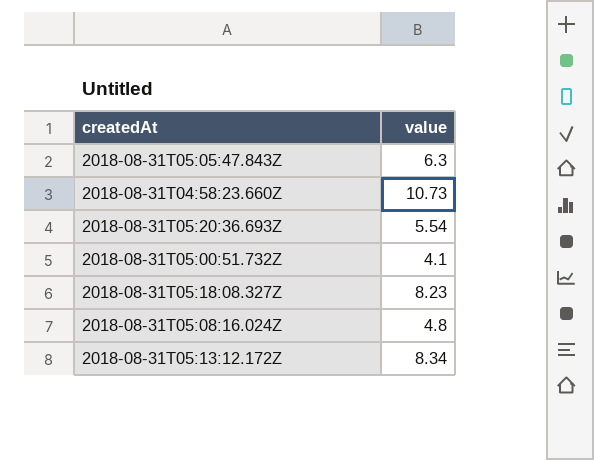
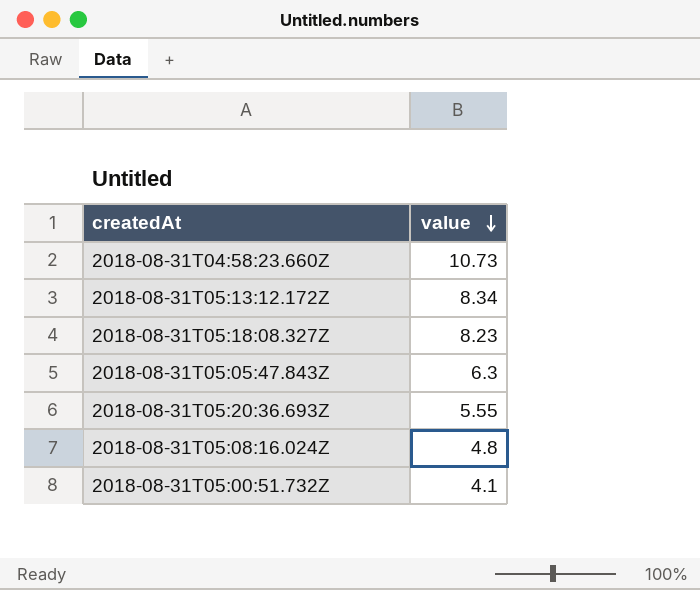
row order: none -> value descending
2018-08-31T05:20:36.693Z | value: 5.54 -> 5.55

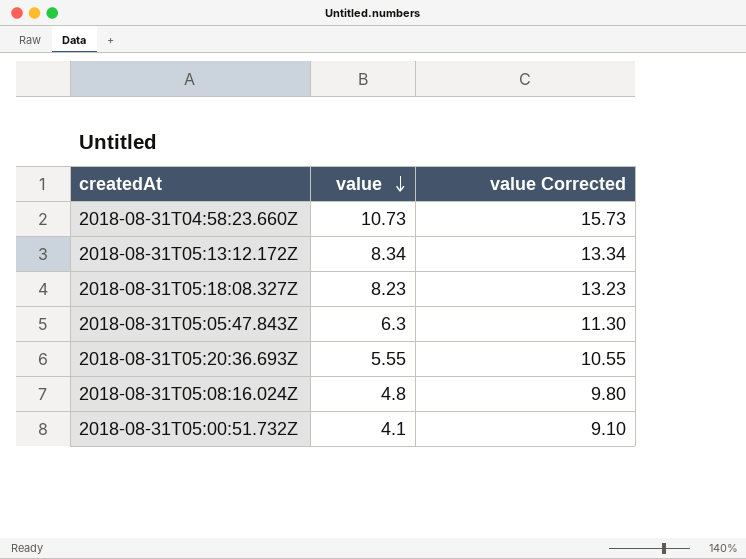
column value Corrected | formula: none -> [value] + 5

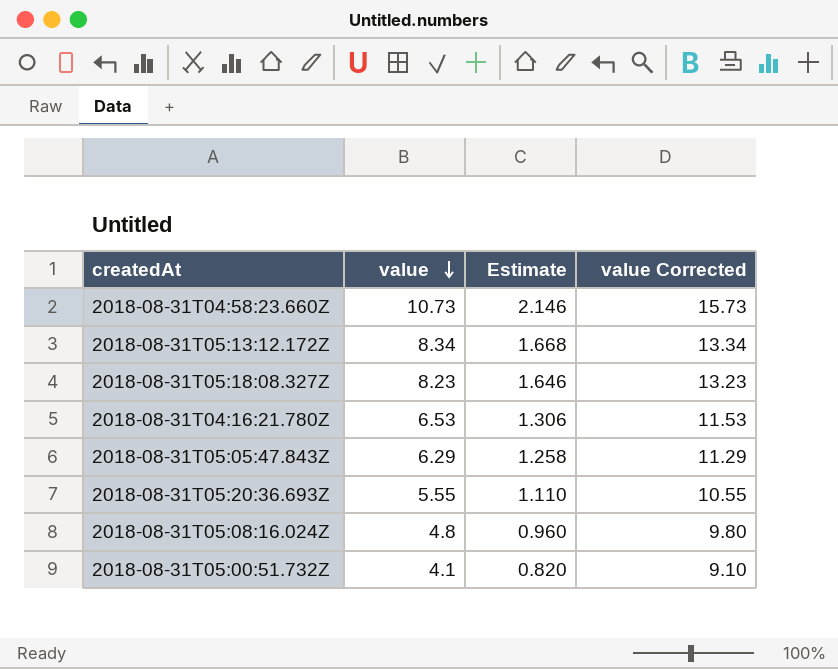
column Estimate | formula: none -> [value] * 0.2
row 2018-08-31T04:16:21.780Z: none -> 6.53 | 1.306 | 11.53
2018-08-31T05:05:47.843Z | value: 6.3 -> 6.29
2018-08-31T05:05:47.843Z | value Corrected: 11.30 -> 11.29

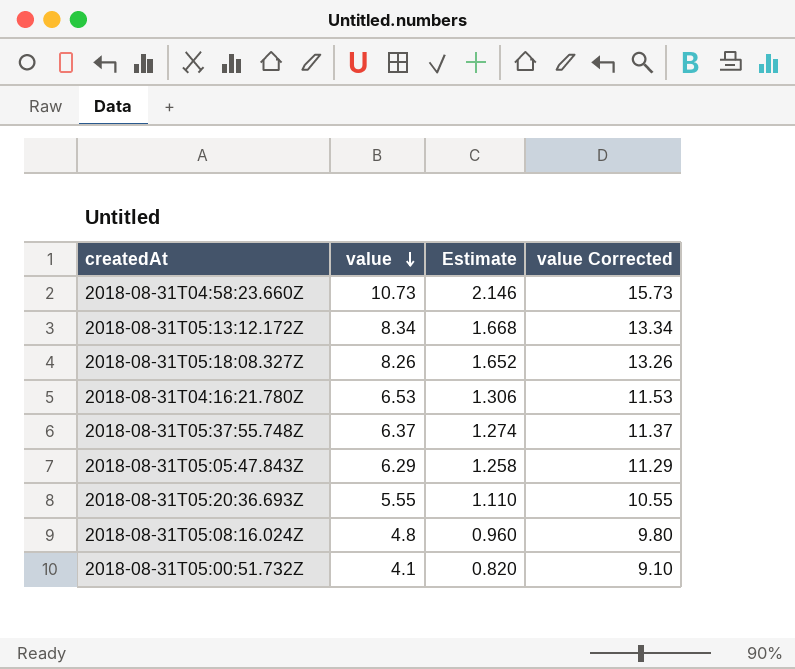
2018-08-31T05:18:08.327Z | value: 8.23 -> 8.26
2018-08-31T05:18:08.327Z | Estimate: 1.646 -> 1.652
2018-08-31T05:18:08.327Z | value Corrected: 13.23 -> 13.26
row 2018-08-31T05:37:55.748Z: none -> 6.37 | 1.274 | 11.37

